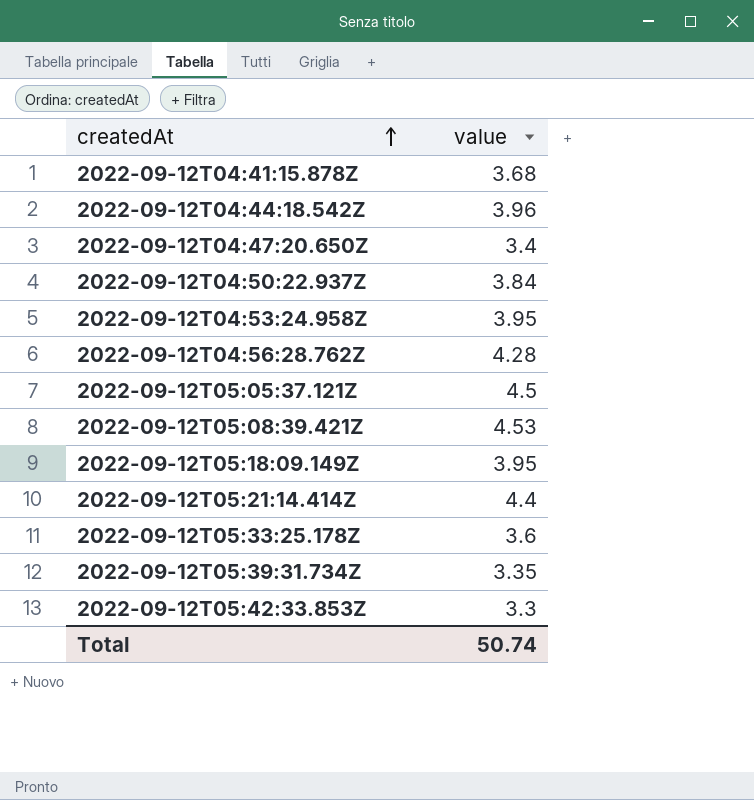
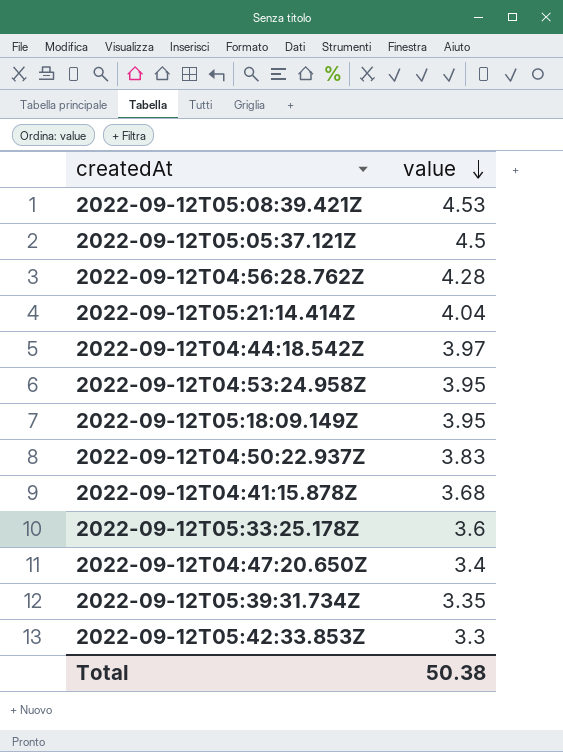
row order: createdAt ascending -> value descending
2022-09-12T05:21:14.414Z | value: 4.4 -> 4.04
2022-09-12T04:44:18.542Z | value: 3.96 -> 3.97
2022-09-12T04:50:22.937Z | value: 3.84 -> 3.83
Total | value: 50.74 -> 50.38

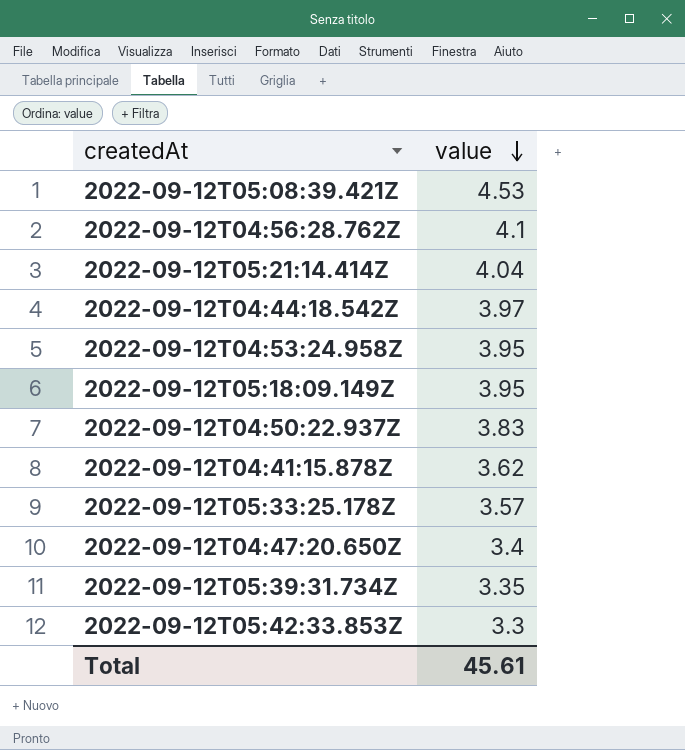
row 2022-09-12T05:05:37.121Z: 4.5 -> none
2022-09-12T04:56:28.762Z | value: 4.28 -> 4.1
2022-09-12T04:41:15.878Z | value: 3.68 -> 3.62
2022-09-12T05:33:25.178Z | value: 3.6 -> 3.57
Total | value: 50.38 -> 45.61

